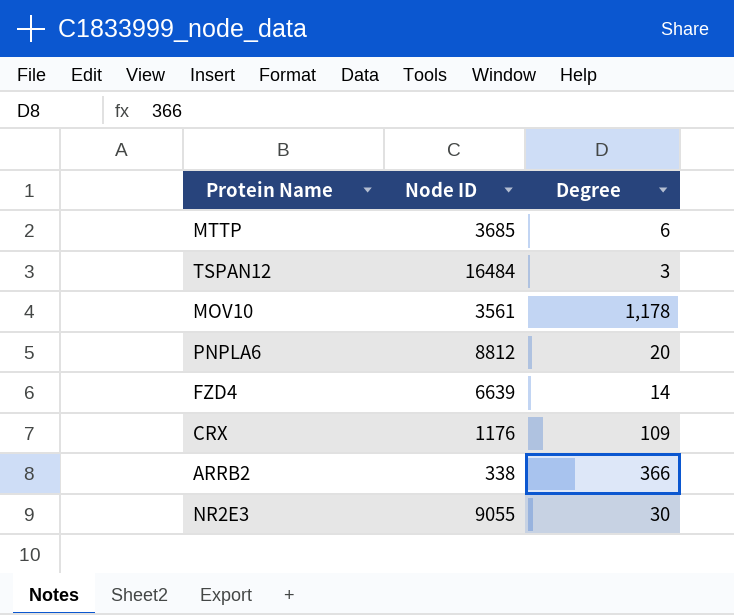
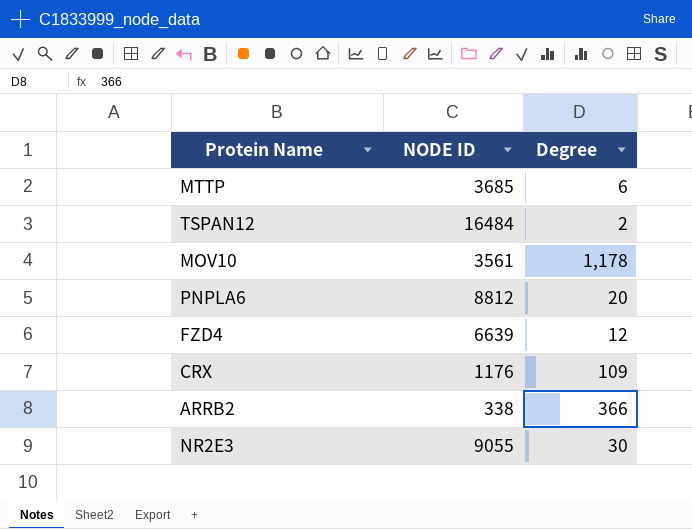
column name: Node ID -> NODE ID
TSPAN12 | Degree: 3 -> 2
FZD4 | Degree: 14 -> 12

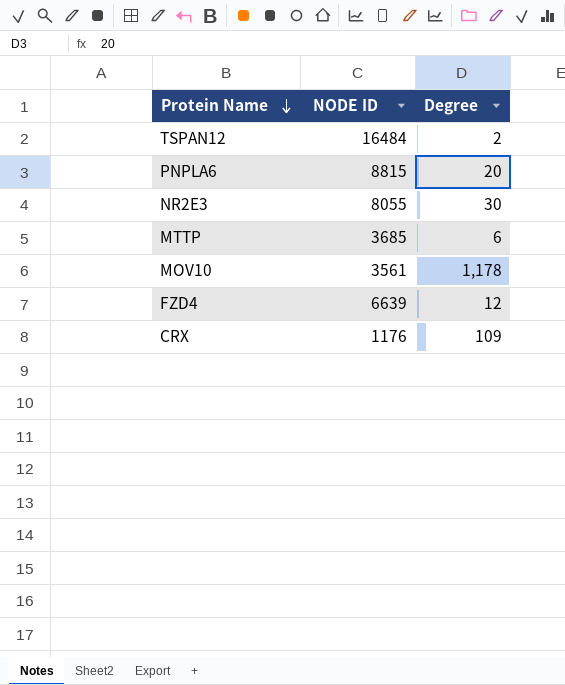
row order: none -> Protein Name descending
row ARRB2: 338 | 366 -> none
PNPLA6 | NODE ID: 8812 -> 8815
NR2E3 | NODE ID: 9055 -> 8055

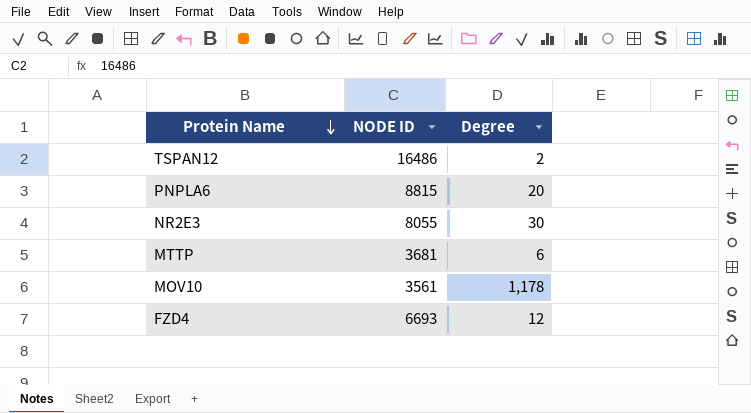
row CRX: 1176 | 109 -> none
TSPAN12 | NODE ID: 16484 -> 16486
MTTP | NODE ID: 3685 -> 3681
FZD4 | NODE ID: 6639 -> 6693

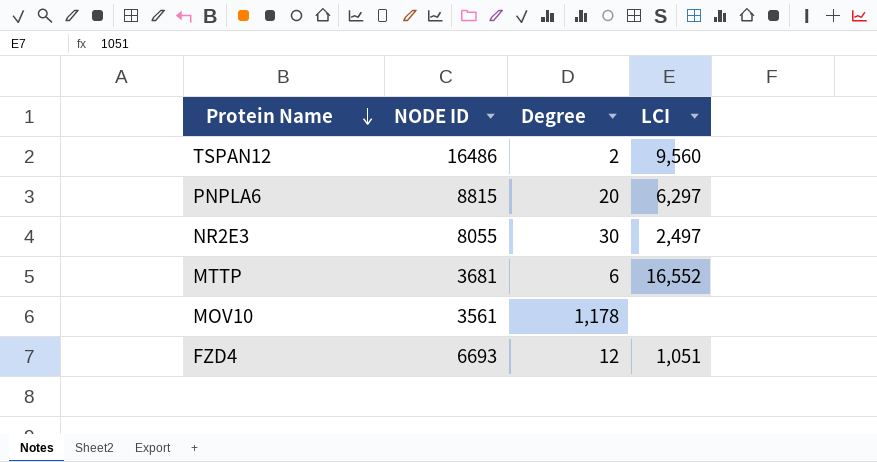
column LCI | position: none -> 4

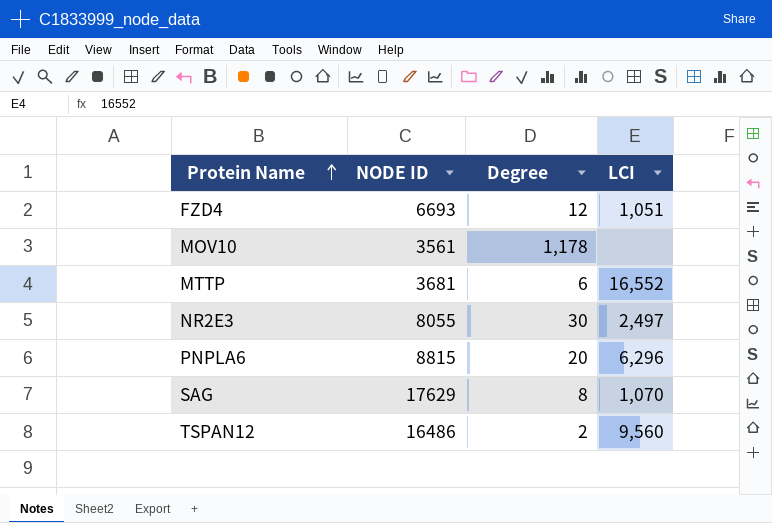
row order: Protein Name descending -> Protein Name ascending
PNPLA6 | LCI: 6,297 -> 6,296
row SAG: none -> 17629 | 8 | 1,070

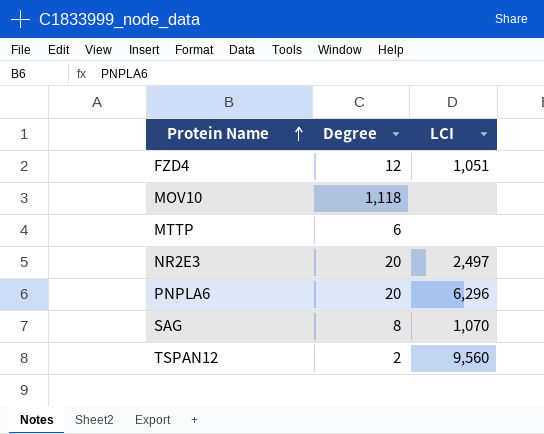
column NODE ID | position: 2 -> none
MOV10 | Degree: 1,178 -> 1,118
MTTP | LCI: 16,552 -> none
NR2E3 | Degree: 30 -> 20

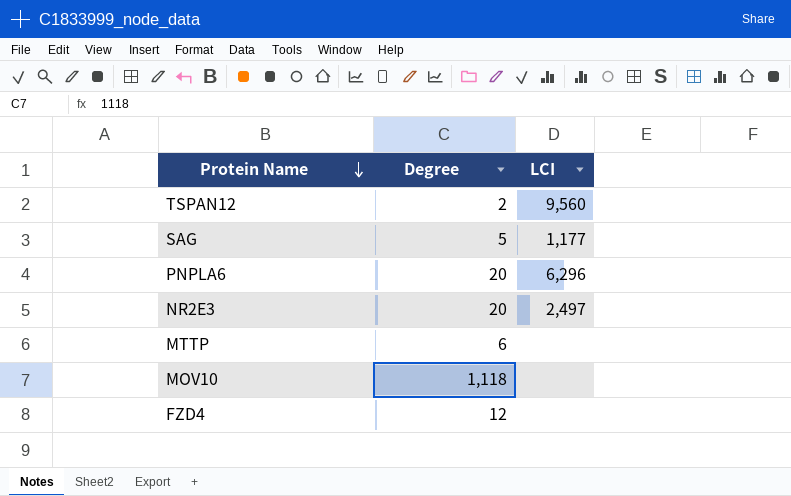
row order: Protein Name ascending -> Protein Name descending
SAG | Degree: 8 -> 5
SAG | LCI: 1,070 -> 1,177
FZD4 | LCI: 1,051 -> none

